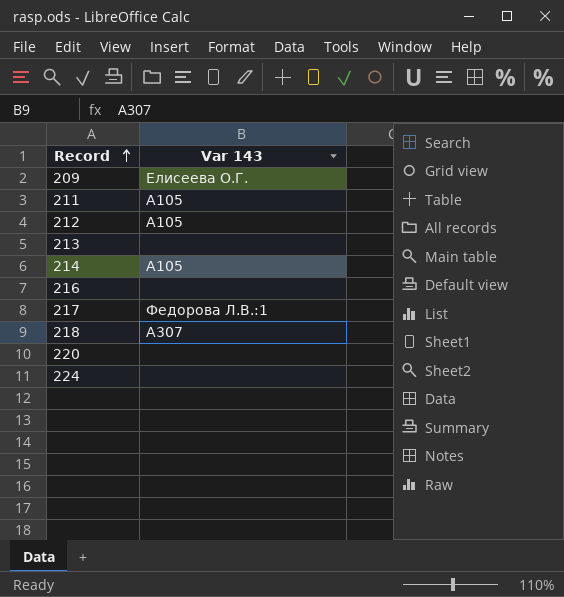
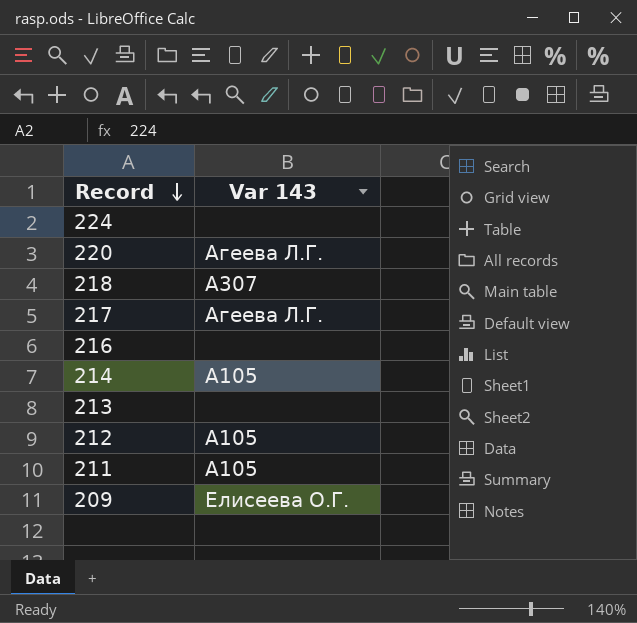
row order: Record ascending -> Record descending
220 | Var 143: none -> Агеева Л.Г.
217 | Var 143: Федорова Л.В.:1 -> Агеева Л.Г.

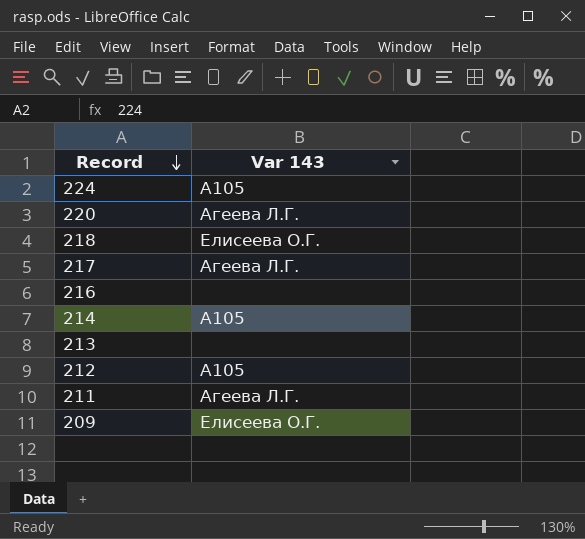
224 | Var 143: none -> А105
218 | Var 143: А307 -> Елисеева О.Г.
211 | Var 143: А105 -> Агеева Л.Г.

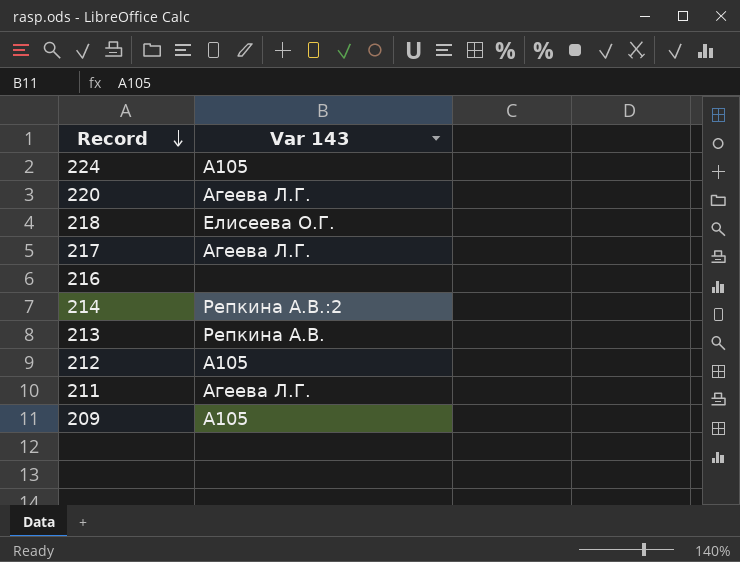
214 | Var 143: А105 -> Репкина А.В.:2
213 | Var 143: none -> Репкина А.В.
209 | Var 143: Елисеева О.Г. -> А105

